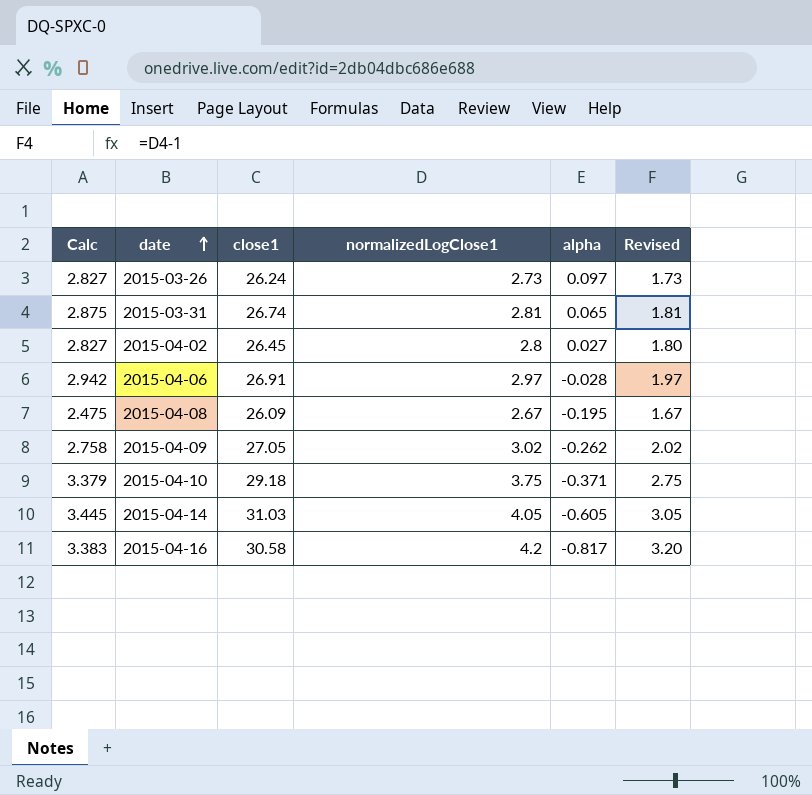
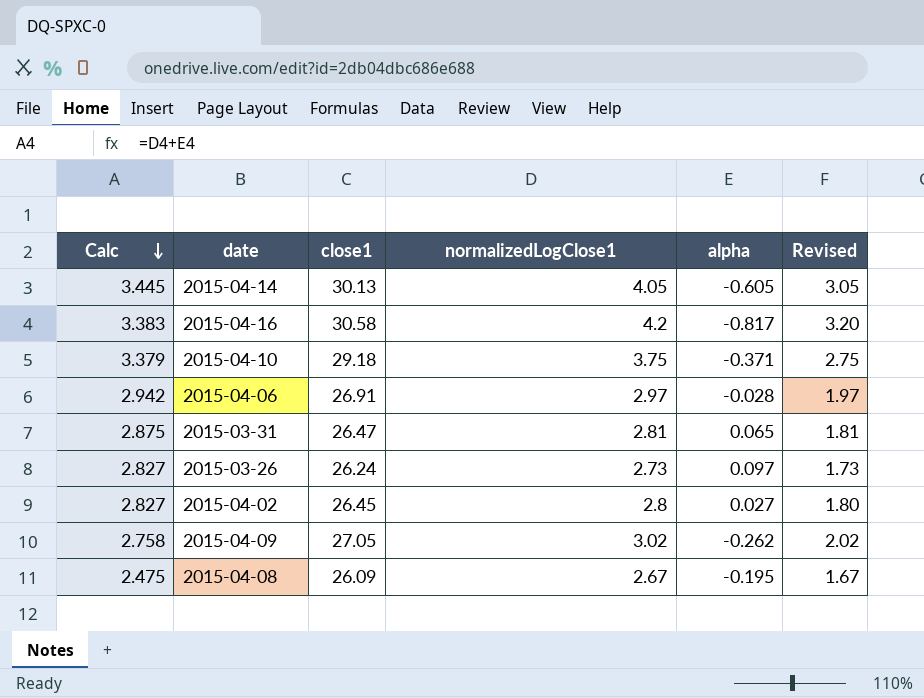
row order: date ascending -> Calc descending
2015-04-14 | close1: 31.03 -> 30.13
2015-03-31 | close1: 26.74 -> 26.47

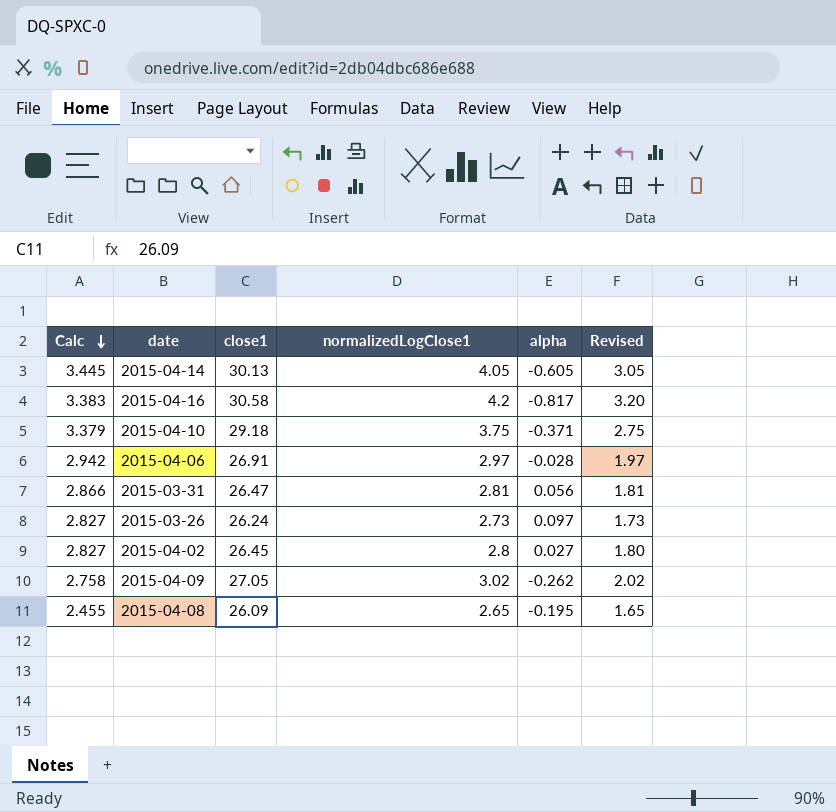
2015-03-31 | Calc: 2.875 -> 2.866
2015-03-31 | alpha: 0.065 -> 0.056
2015-04-08 | Calc: 2.475 -> 2.455
2015-04-08 | normalizedLogClose1: 2.67 -> 2.65
2015-04-08 | Revised: 1.67 -> 1.65

